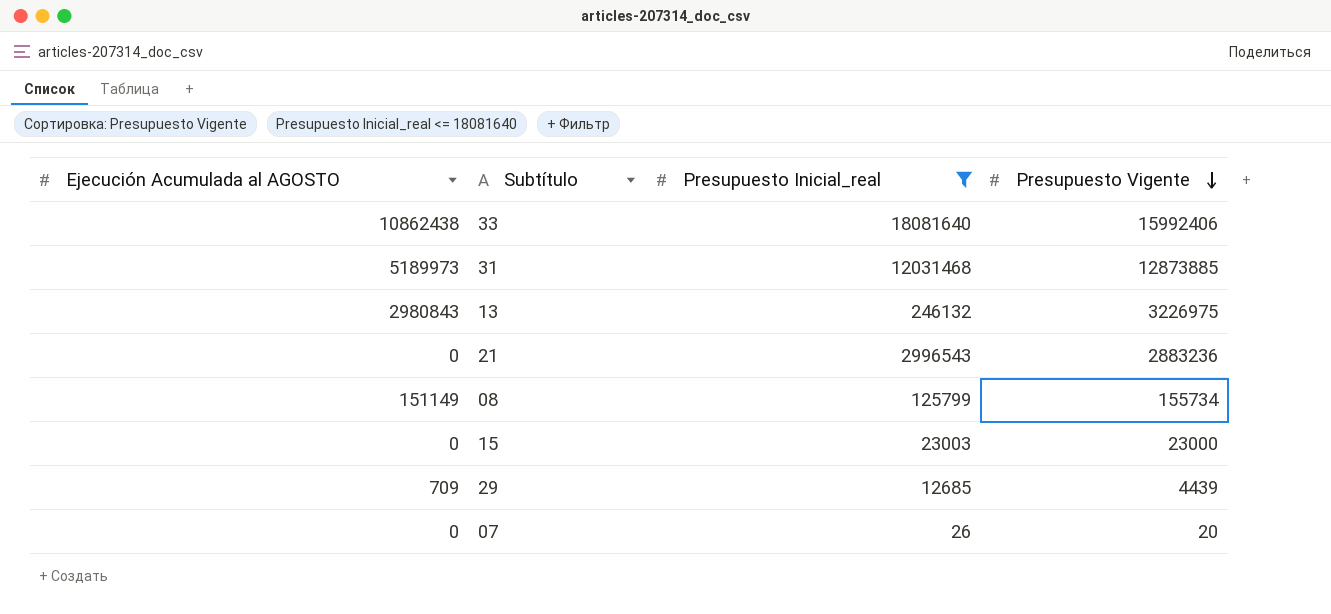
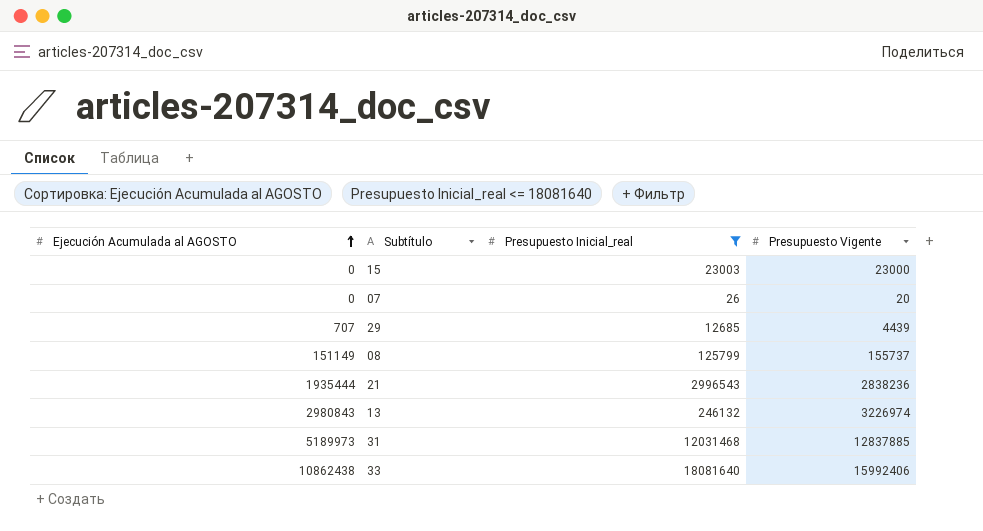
row order: Presupuesto Vigente descending -> Ejecución Acumulada al AGOSTO ascending
29 | Ejecución Acumulada al AGOSTO: 709 -> 707
08 | Presupuesto Vigente: 155734 -> 155737
21 | Ejecución Acumulada al AGOSTO: 0 -> 1935444
21 | Presupuesto Vigente: 2883236 -> 2838236
13 | Presupuesto Vigente: 3226975 -> 3226974
31 | Presupuesto Vigente: 12873885 -> 12837885

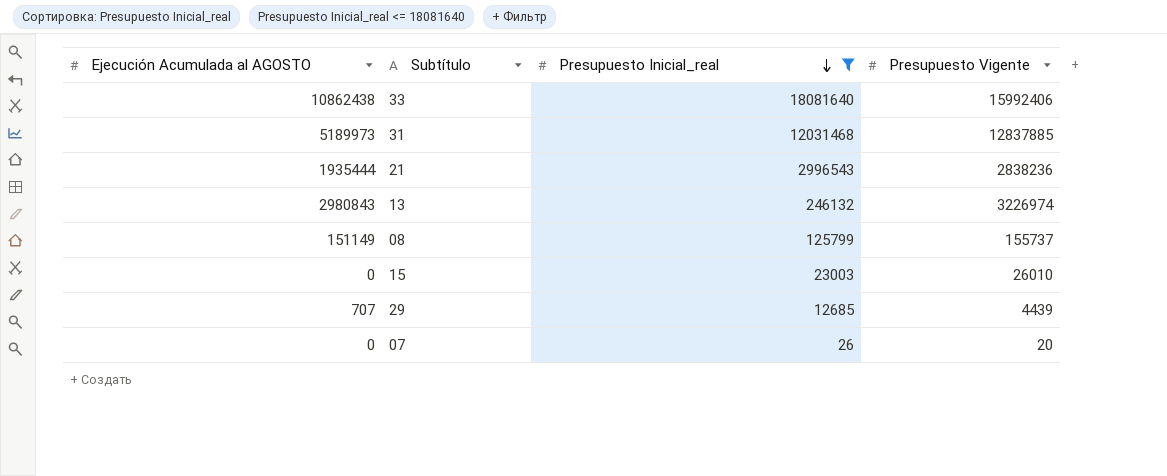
row order: Ejecución Acumulada al AGOSTO ascending -> Presupuesto Inicial_real descending
15 | Presupuesto Vigente: 23000 -> 26010

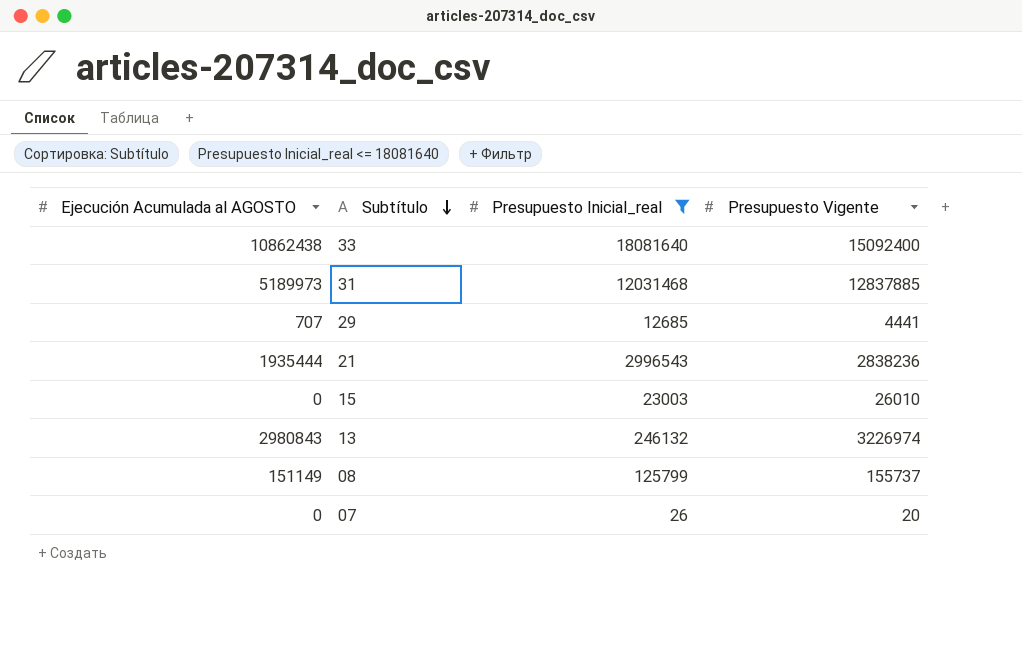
row order: Presupuesto Inicial_real descending -> Subtítulo descending
33 | Presupuesto Vigente: 15992406 -> 15092400
29 | Presupuesto Vigente: 4439 -> 4441

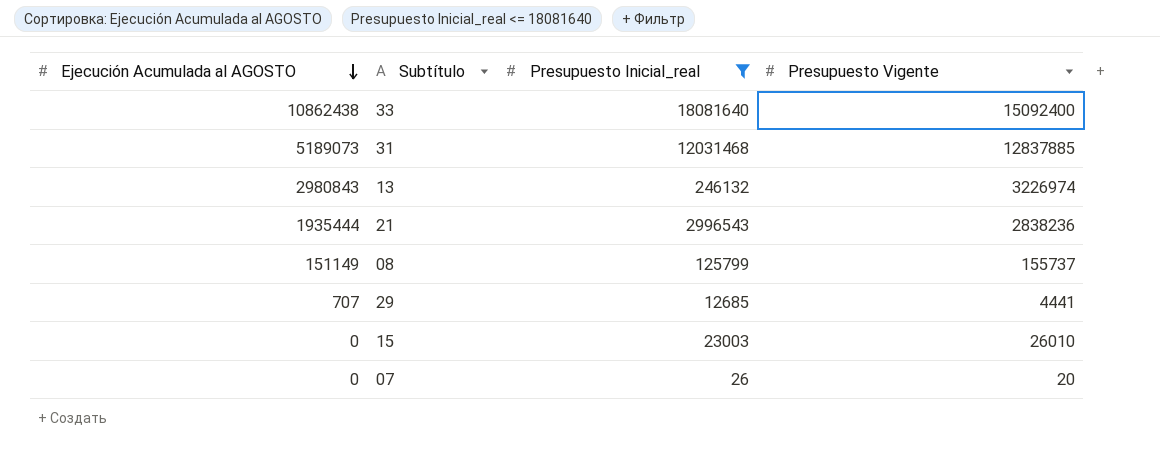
row order: Subtítulo descending -> Ejecución Acumulada al AGOSTO descending
31 | Ejecución Acumulada al AGOSTO: 5189973 -> 5189073

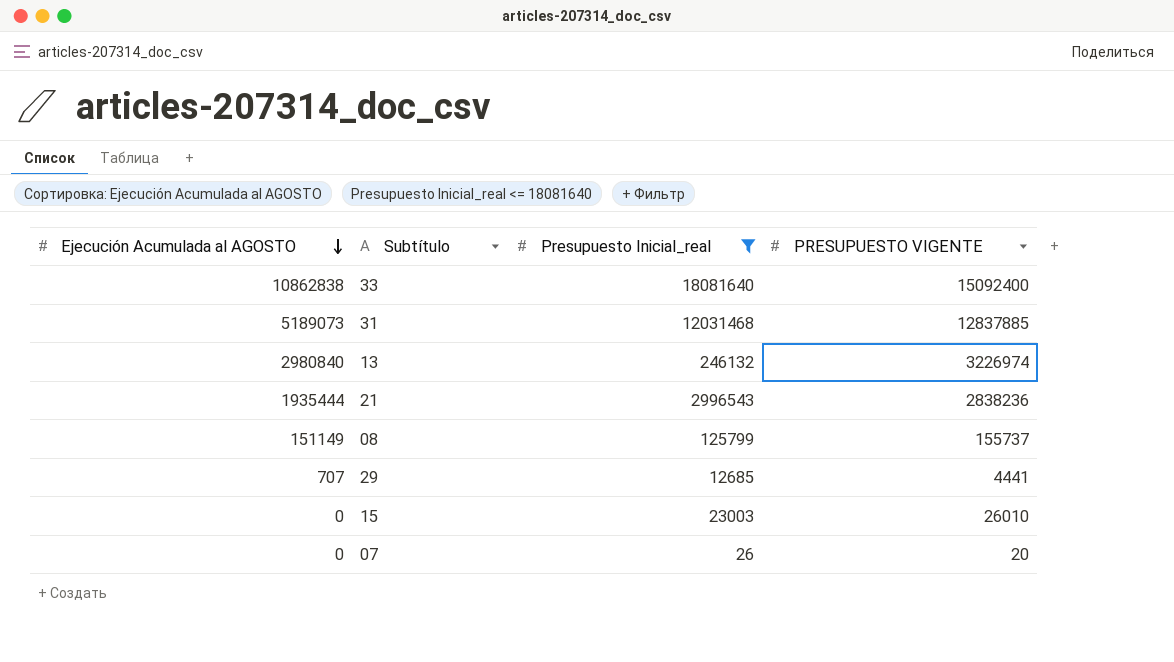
column name: Presupuesto Vigente -> PRESUPUESTO VIGENTE
33 | Ejecución Acumulada al AGOSTO: 10862438 -> 10862838
13 | Ejecución Acumulada al AGOSTO: 2980843 -> 2980840

